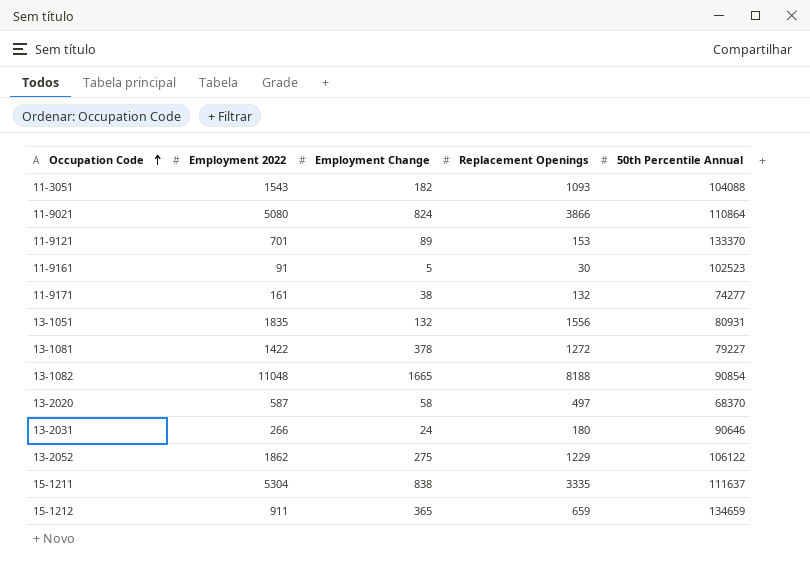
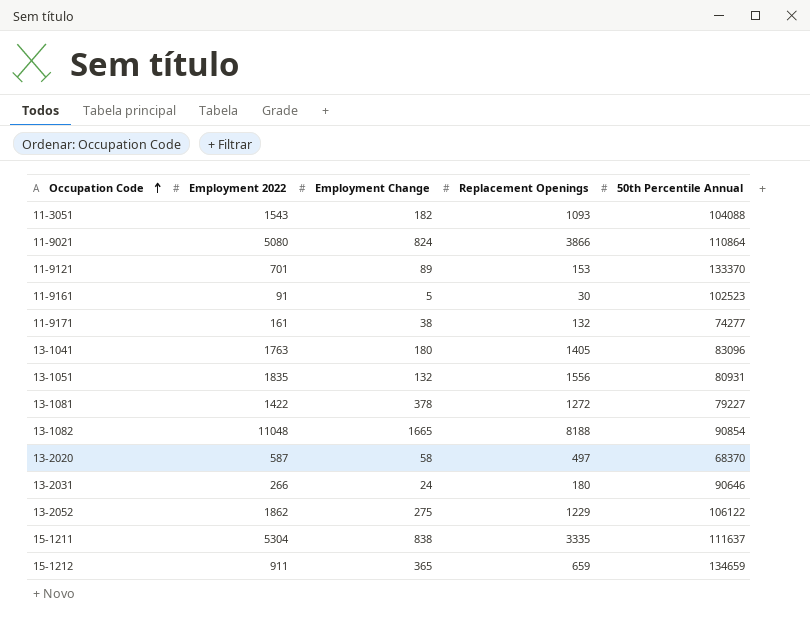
row 13-1041: none -> 1763 | 180 | 1405 | 83096

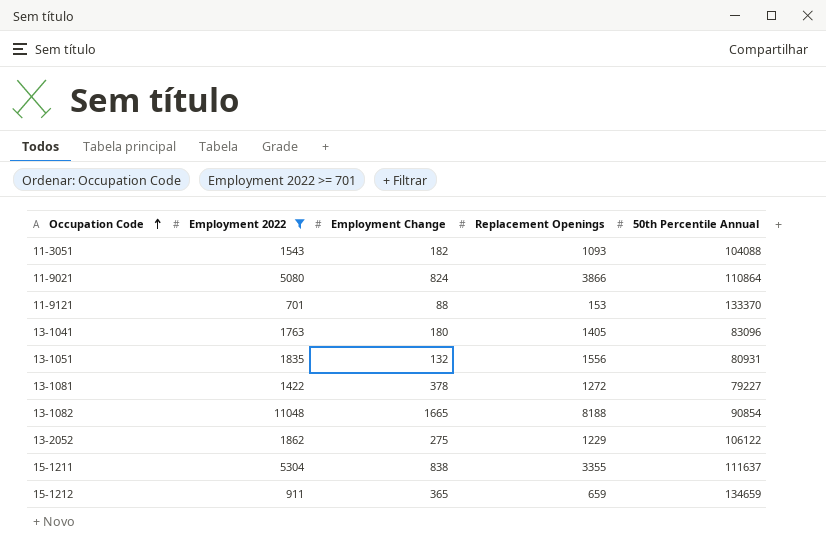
filter: none -> Employment 2022 >= 701
11-9121 | Employment Change: 89 -> 88
15-1211 | Replacement Openings: 3335 -> 3355

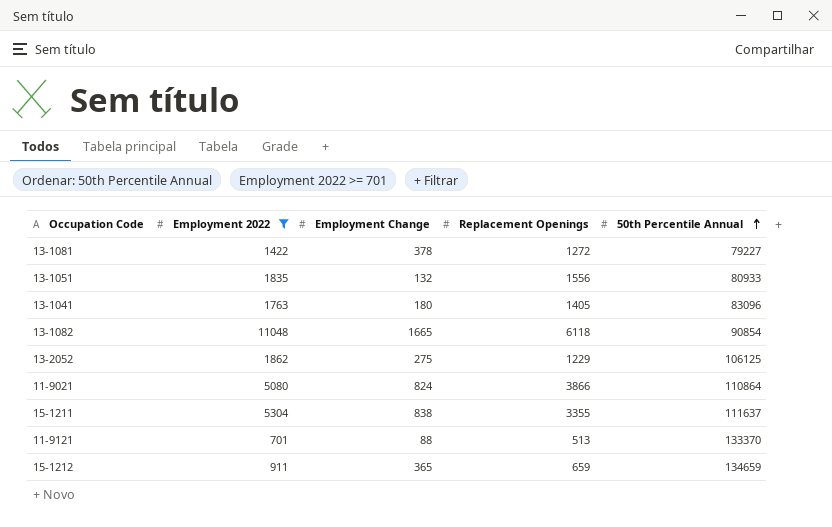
row order: Occupation Code ascending -> 50th Percentile Annual ascending
row 11-3051: 1543 | 182 | 1093 | 104088 -> none
13-1051 | 50th Percentile Annual: 80931 -> 80933
13-1082 | Replacement Openings: 8188 -> 6118
13-2052 | 50th Percentile Annual: 106122 -> 106125
11-9121 | Replacement Openings: 153 -> 513

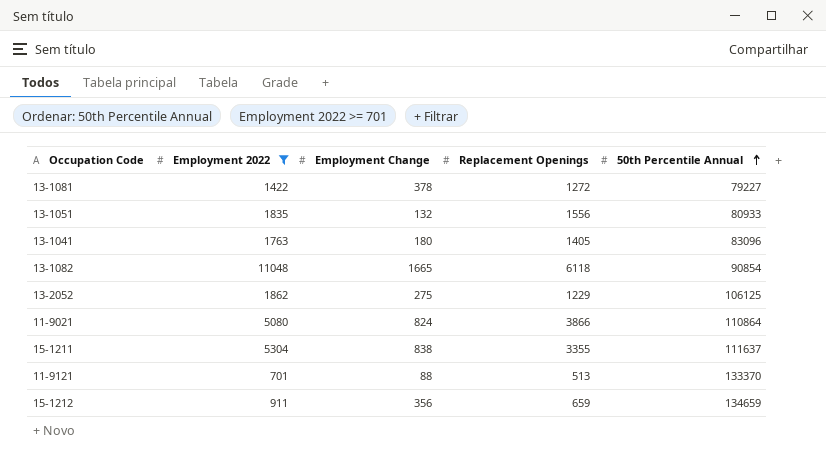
15-1212 | Employment Change: 365 -> 356

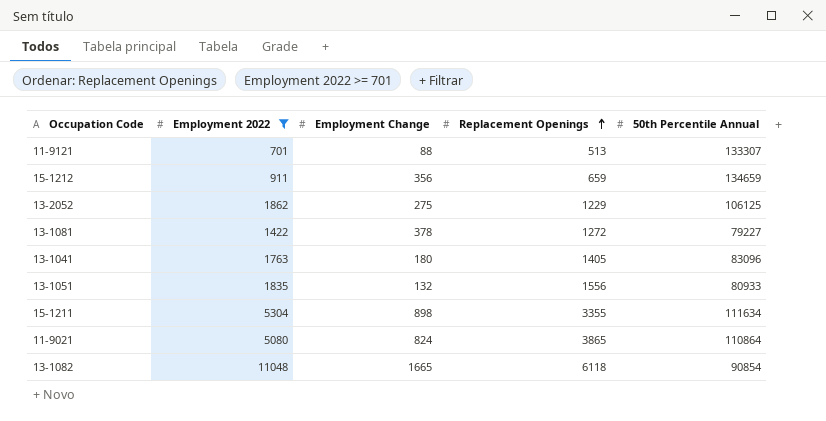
row order: 50th Percentile Annual ascending -> Replacement Openings ascending
11-9121 | 50th Percentile Annual: 133370 -> 133307
15-1211 | Employment Change: 838 -> 898
15-1211 | 50th Percentile Annual: 111637 -> 111634
11-9021 | Replacement Openings: 3866 -> 3865

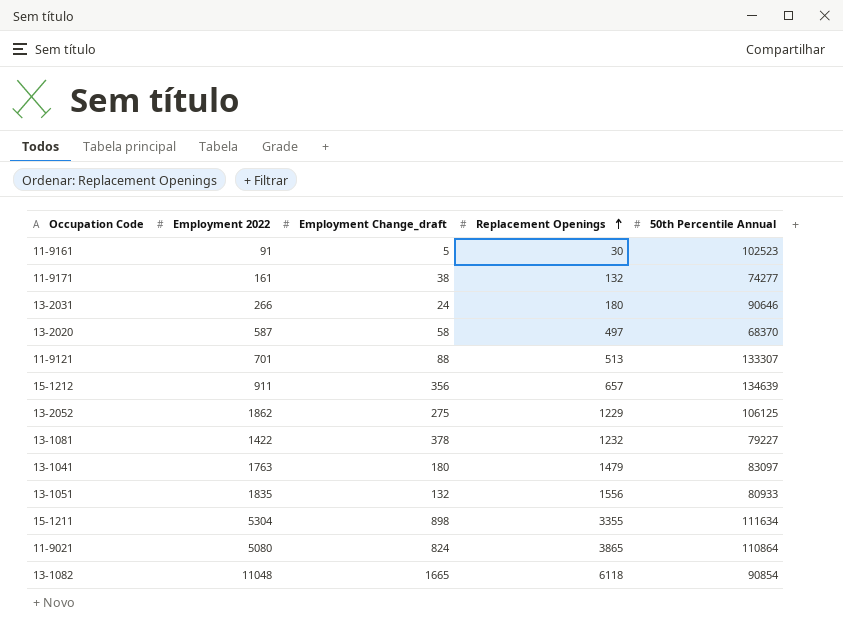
filter: Employment 2022 >= 701 -> none
column name: Employment Change -> Employment Change_draft
15-1212 | Replacement Openings: 659 -> 657
15-1212 | 50th Percentile Annual: 134659 -> 134639
13-1081 | Replacement Openings: 1272 -> 1232
13-1041 | Replacement Openings: 1405 -> 1479
13-1041 | 50th Percentile Annual: 83096 -> 83097

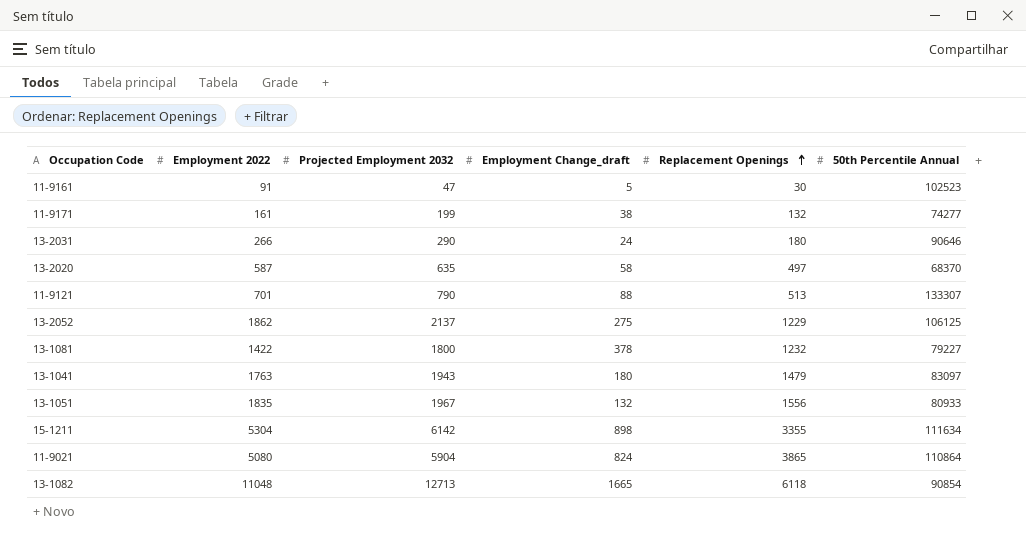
column Projected Employment 2032 | position: none -> 3
row 15-1212: 911 | 356 | 657 | 134639 -> none

